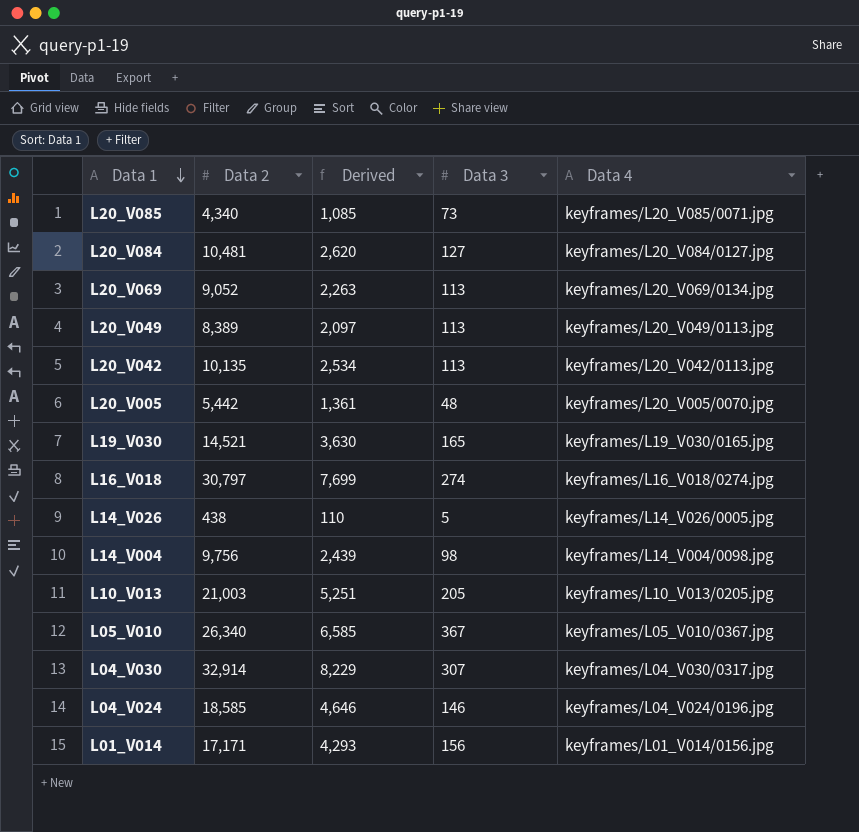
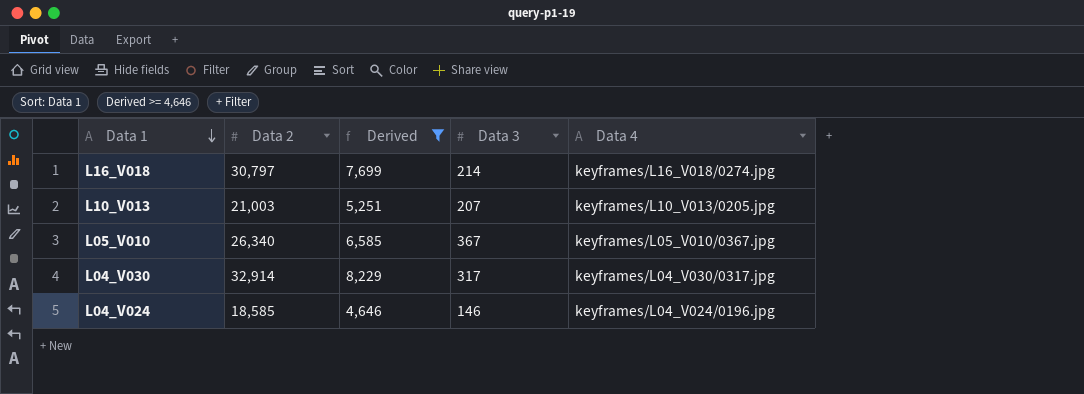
filter: none -> Derived >= 4,646
L16_V018 | Data 3: 274 -> 214
L10_V013 | Data 3: 205 -> 207
L04_V030 | Data 3: 307 -> 317

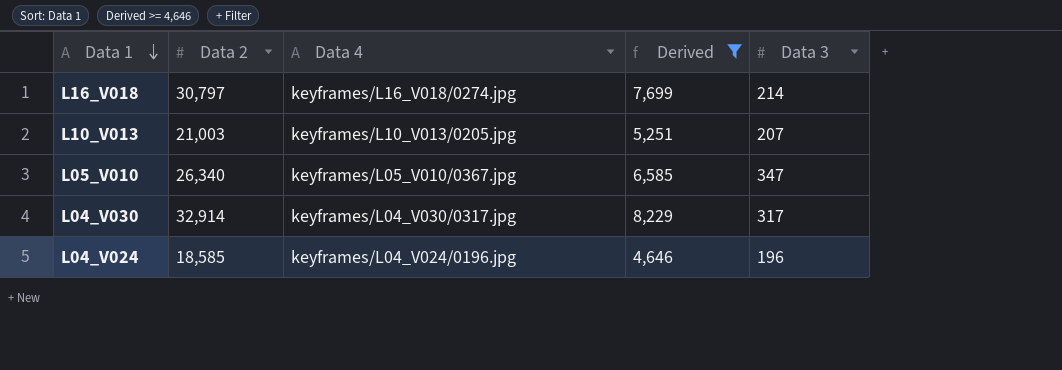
column Data 4 | position: 5 -> 3
L05_V010 | Data 3: 367 -> 347
L04_V024 | Data 3: 146 -> 196

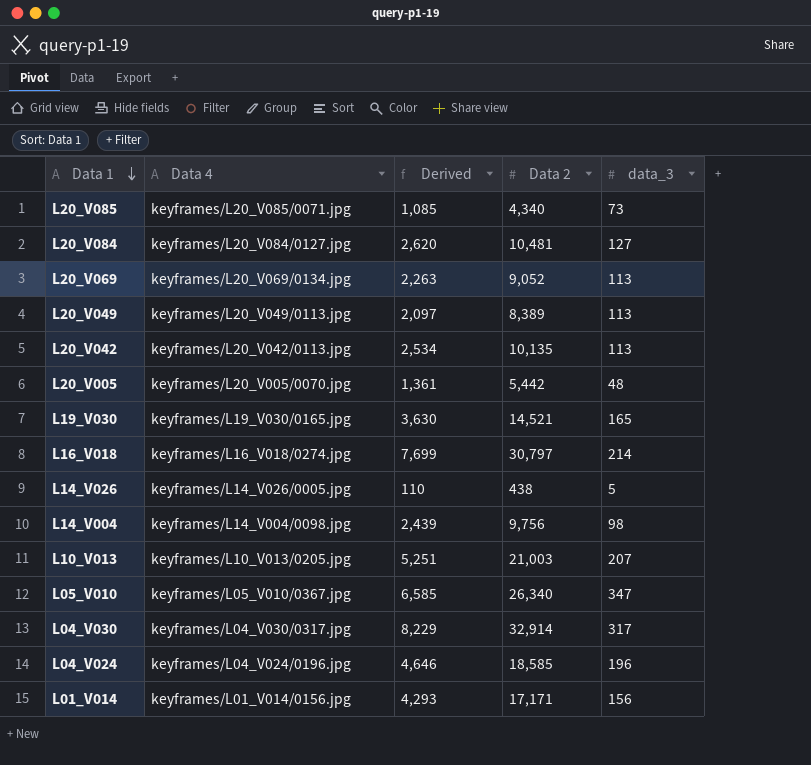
filter: Derived >= 4,646 -> none
column Data 2 | position: 2 -> 4
column name: Data 3 -> data_3

